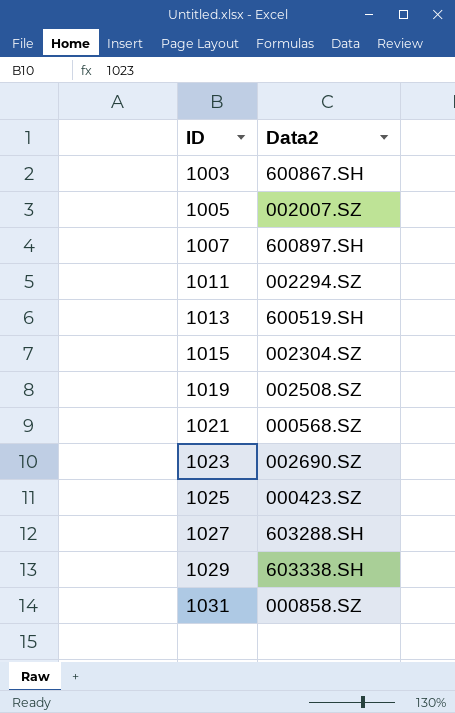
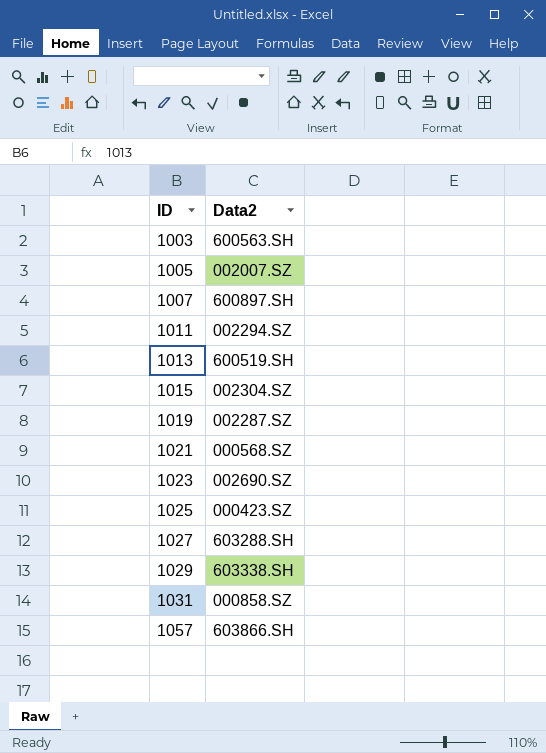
1003 | Data2: 600867.SH -> 600563.SH
1019 | Data2: 002508.SZ -> 002287.SZ
row 1057: none -> 603866.SH

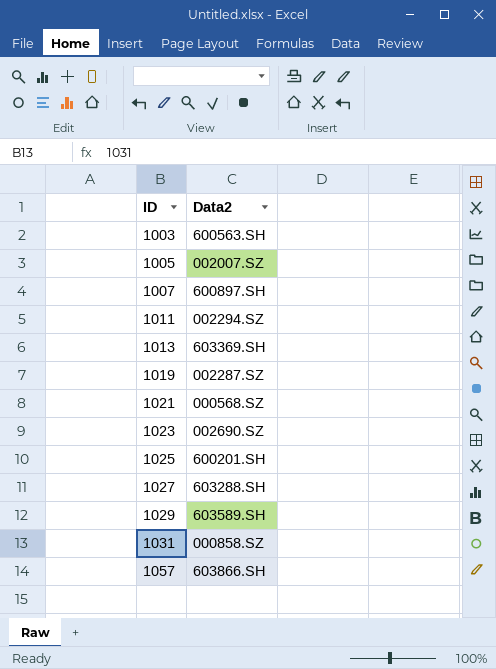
row 1015: 002304.SZ -> none
1013 | Data2: 600519.SH -> 603369.SH
1025 | Data2: 000423.SZ -> 600201.SH
1029 | Data2: 603338.SH -> 603589.SH

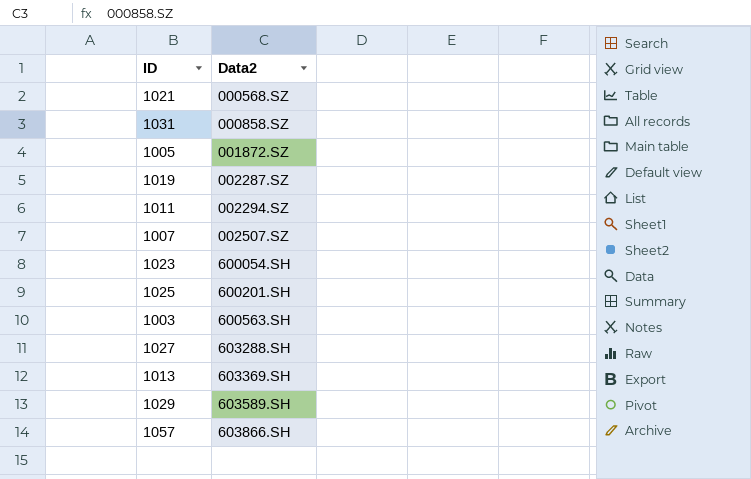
row order: ID ascending -> Data2 ascending
1005 | Data2: 002007.SZ -> 001872.SZ
1007 | Data2: 600897.SH -> 002507.SZ
1023 | Data2: 002690.SZ -> 600054.SH

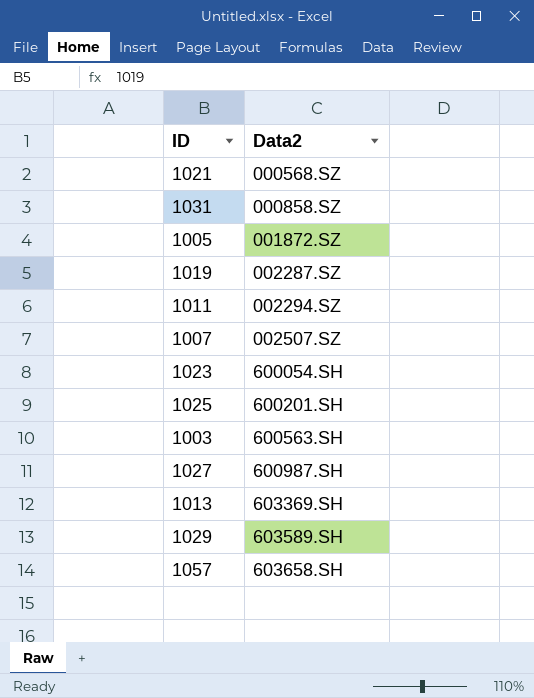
1027 | Data2: 603288.SH -> 600987.SH
1057 | Data2: 603866.SH -> 603658.SH

